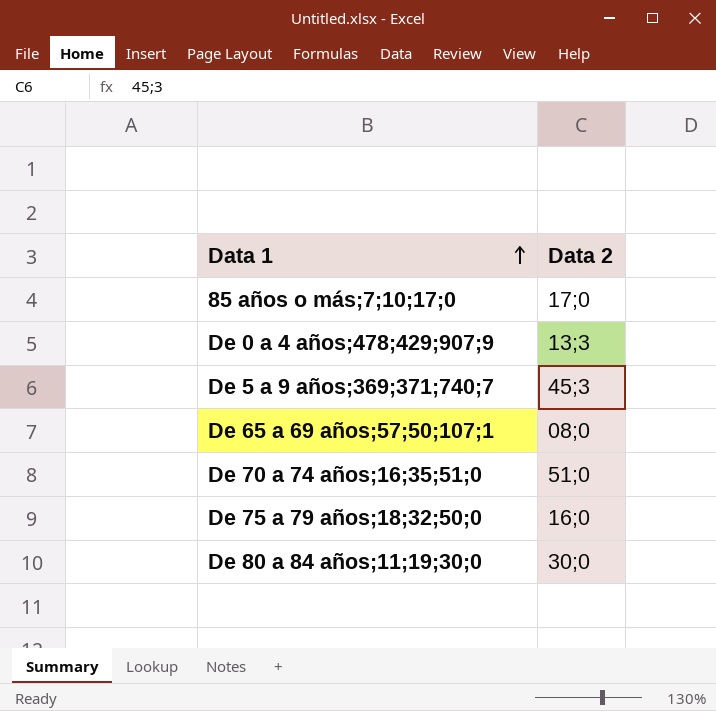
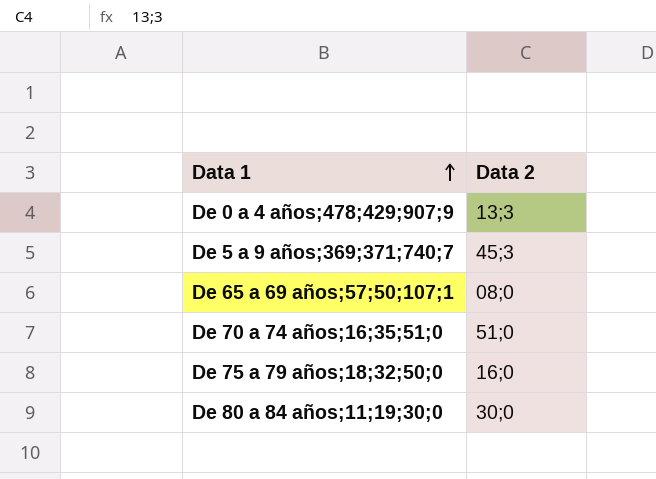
row 85 años o más;7;10;17;0: 17;0 -> none

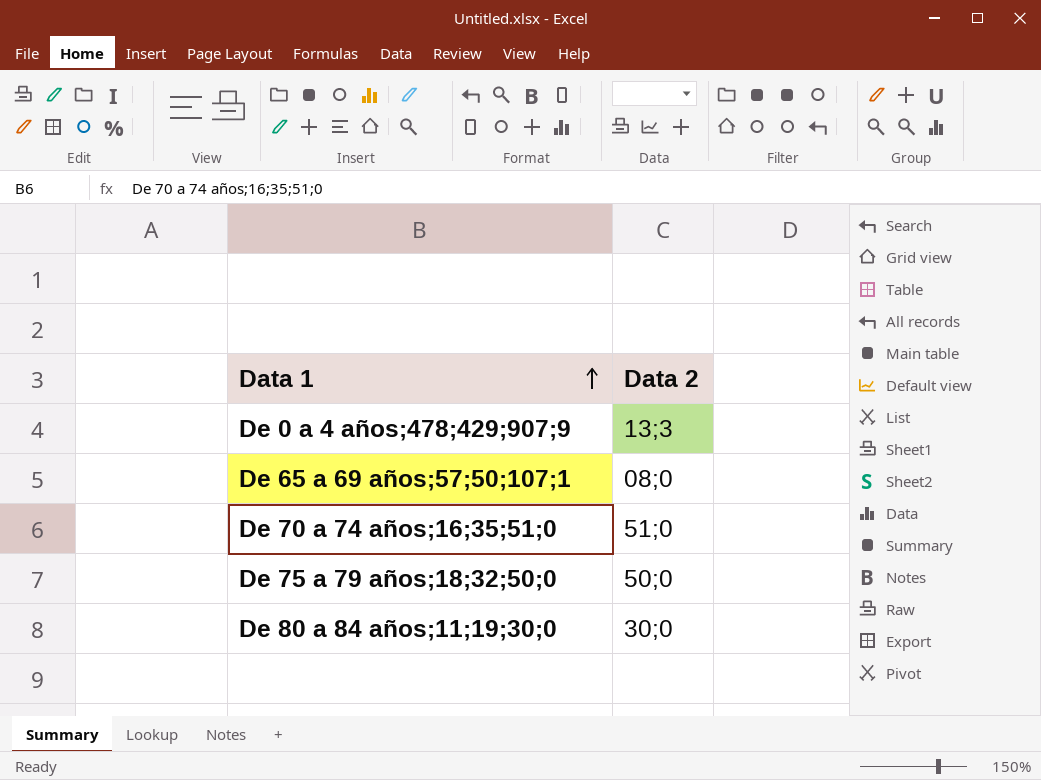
row De 5 a 9 años;369;371;740;7: 45;3 -> none
De 75 a 79 años;18;32;50;0 | Data 2: 16;0 -> 50;0

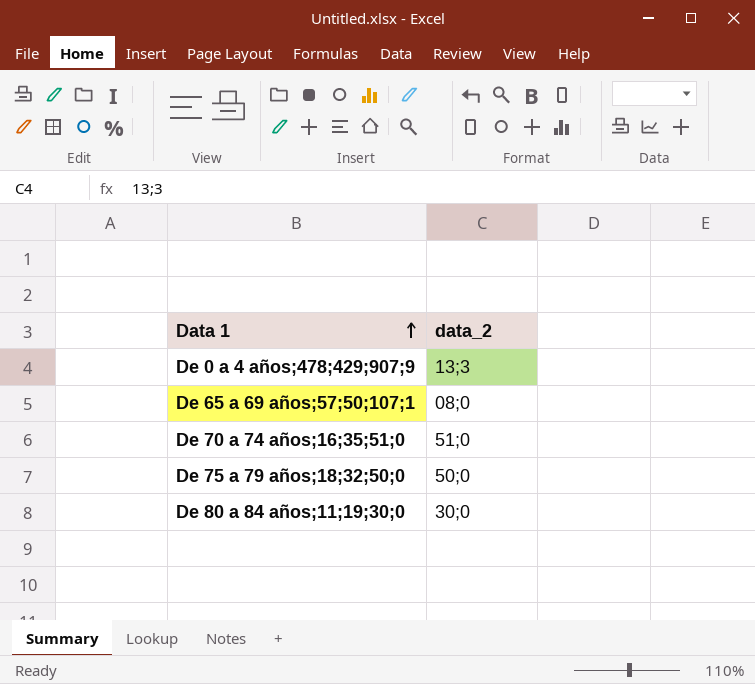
column name: Data 2 -> data_2

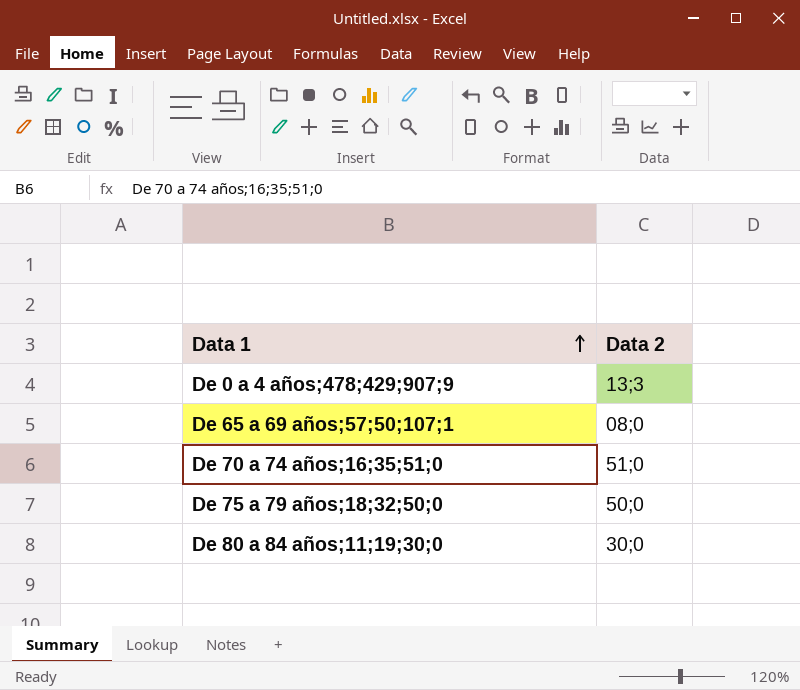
column name: data_2 -> Data 2

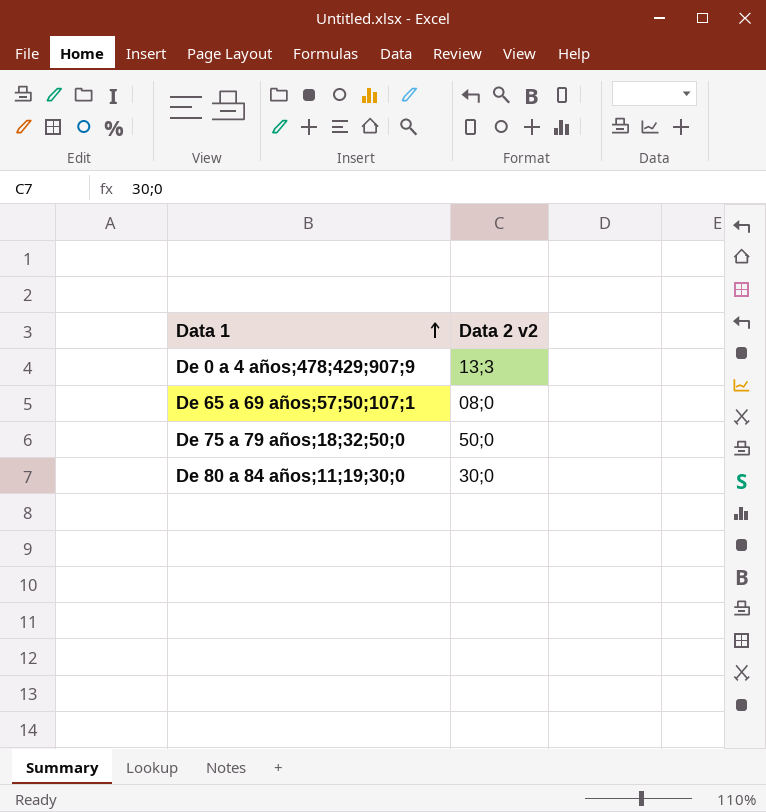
column name: Data 2 -> Data 2 v2
row De 70 a 74 años;16;35;51;0: 51;0 -> none

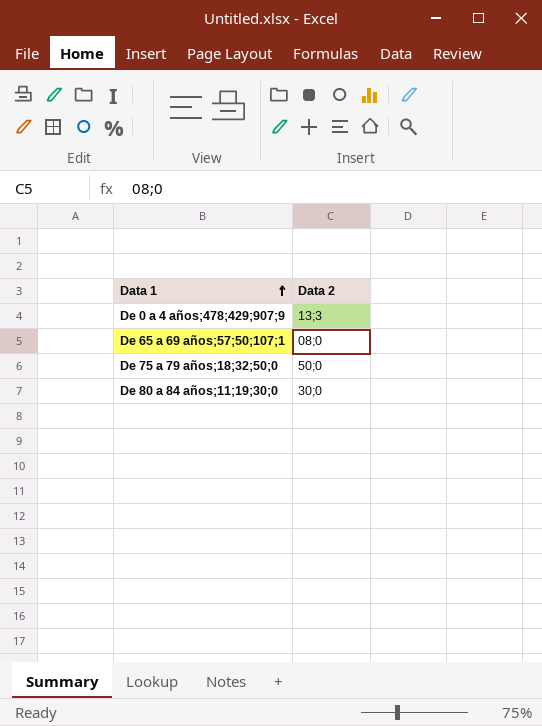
column name: Data 2 v2 -> Data 2

